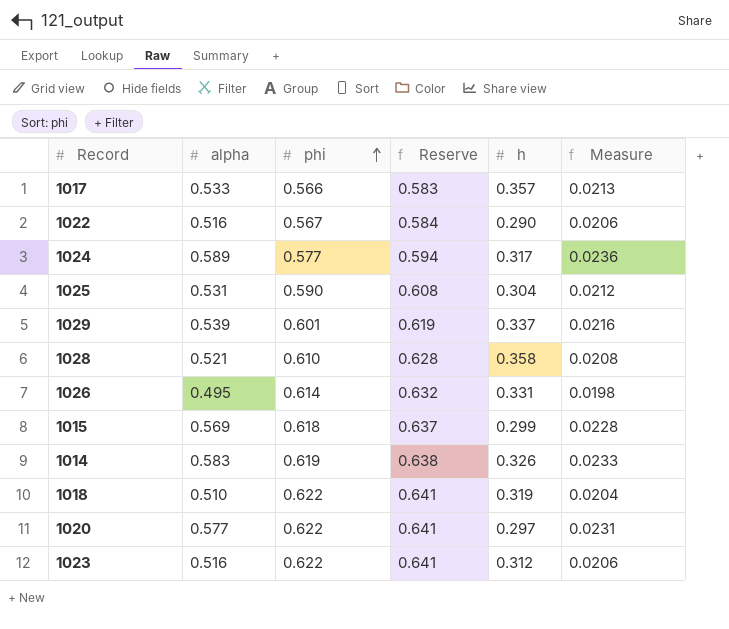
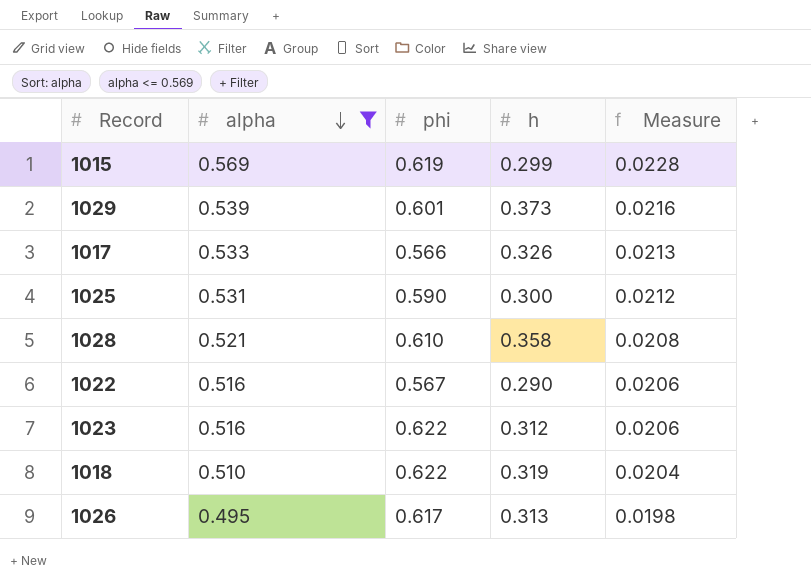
filter: none -> alpha <= 0.569
row order: phi ascending -> alpha descending
column Reserve | formula: [phi] * 1.03 -> none
1015 | phi: 0.618 -> 0.619
1029 | h: 0.337 -> 0.373
1017 | h: 0.357 -> 0.326
1025 | h: 0.304 -> 0.300
1026 | phi: 0.614 -> 0.617
1026 | h: 0.331 -> 0.313

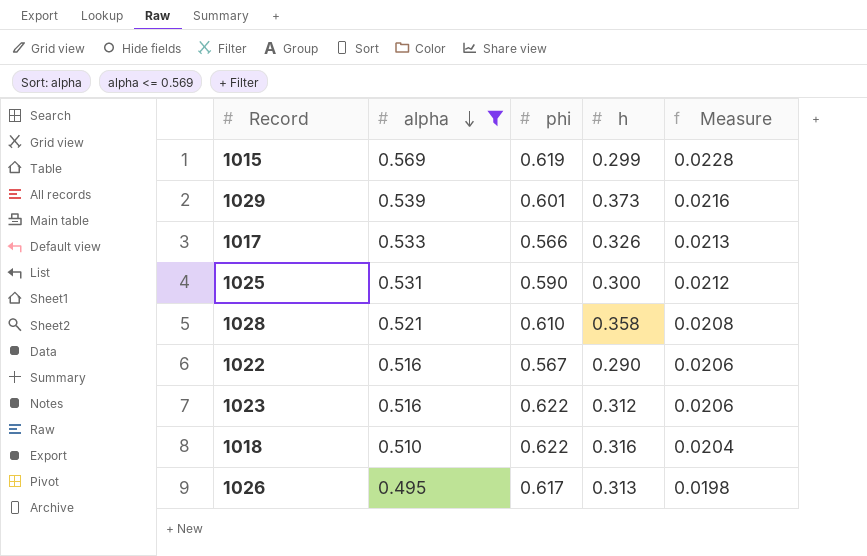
1018 | h: 0.319 -> 0.316

